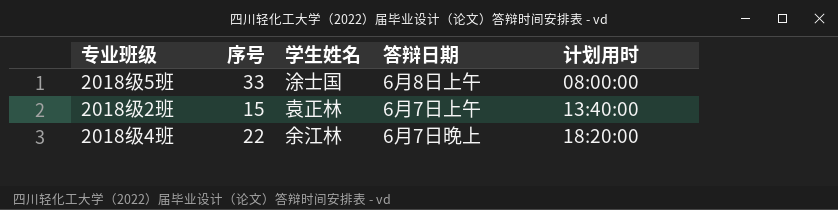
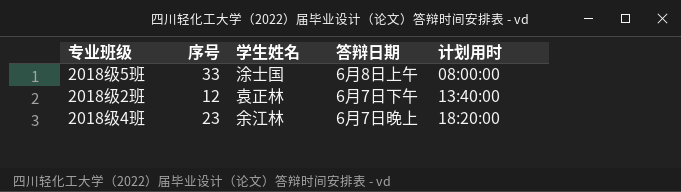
2018级2班 | 序号: 15 -> 12
2018级2班 | 答辩日期: 6月7日上午 -> 6月7日下午
2018级4班 | 序号: 22 -> 23

